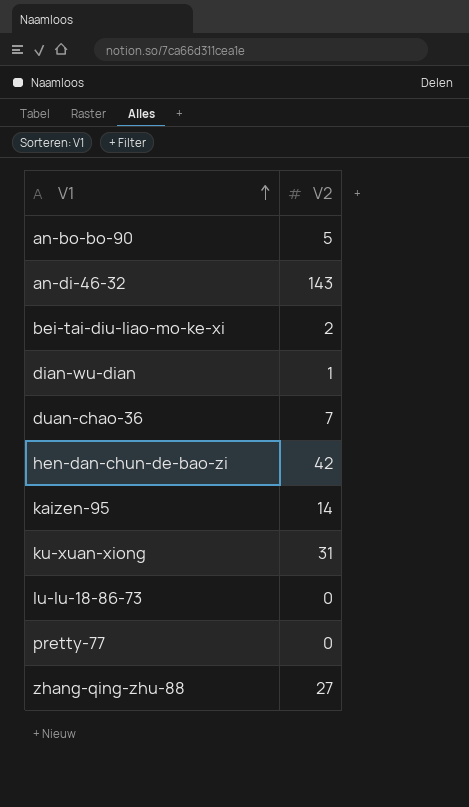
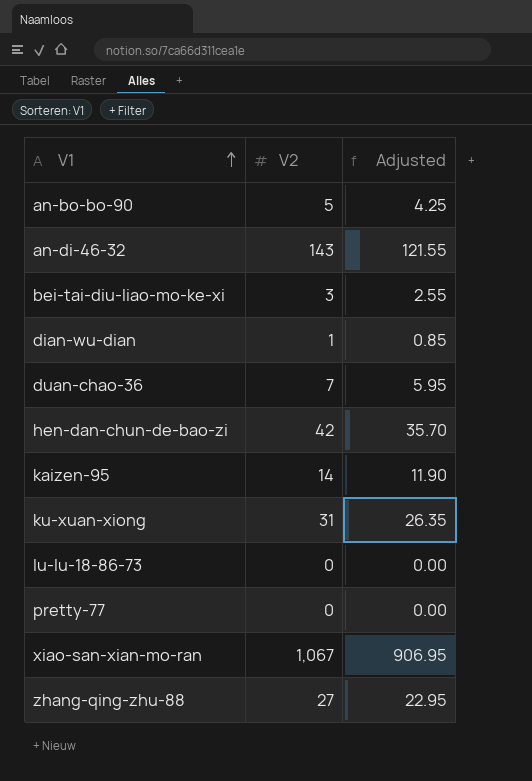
column Adjusted | formula: none -> [V2] * 0.85
bei-tai-diu-liao-mo-ke-xi | V2: 2 -> 3
row xiao-san-xian-mo-ran: none -> 1,067 | 906.95

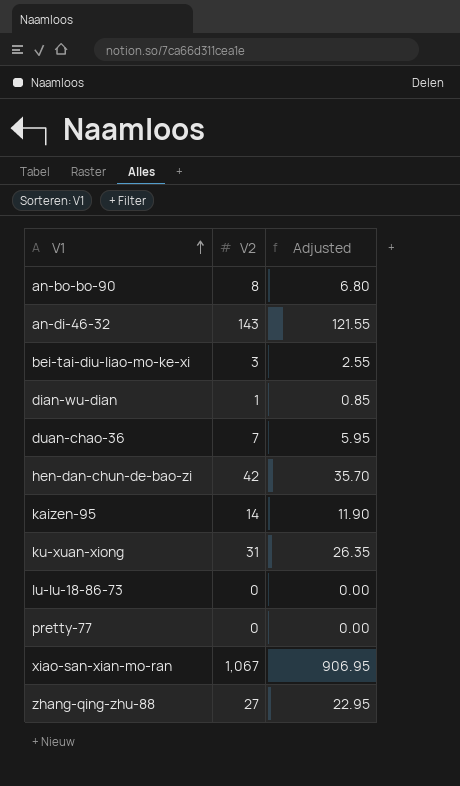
an-bo-bo-90 | V2: 5 -> 8
an-bo-bo-90 | Adjusted: 4.25 -> 6.80

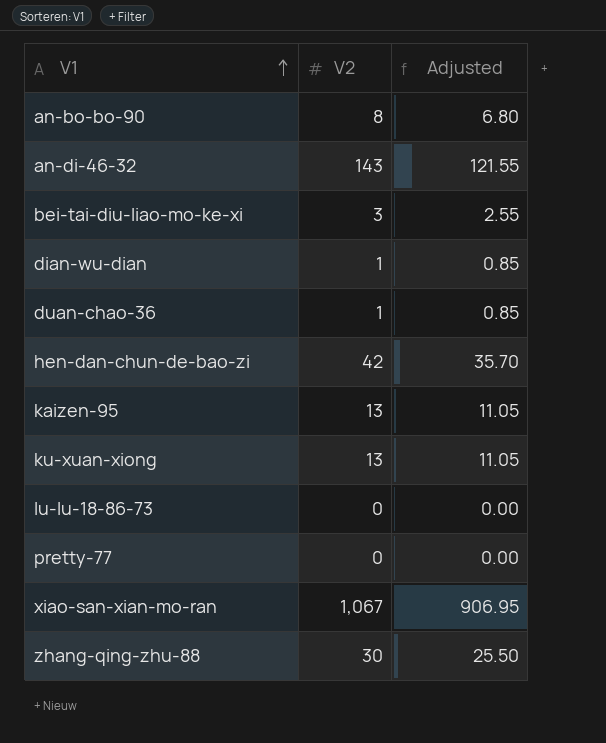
duan-chao-36 | V2: 7 -> 1
duan-chao-36 | Adjusted: 5.95 -> 0.85
kaizen-95 | V2: 14 -> 13
kaizen-95 | Adjusted: 11.90 -> 11.05
ku-xuan-xiong | V2: 31 -> 13
ku-xuan-xiong | Adjusted: 26.35 -> 11.05
zhang-qing-zhu-88 | V2: 27 -> 30
zhang-qing-zhu-88 | Adjusted: 22.95 -> 25.50

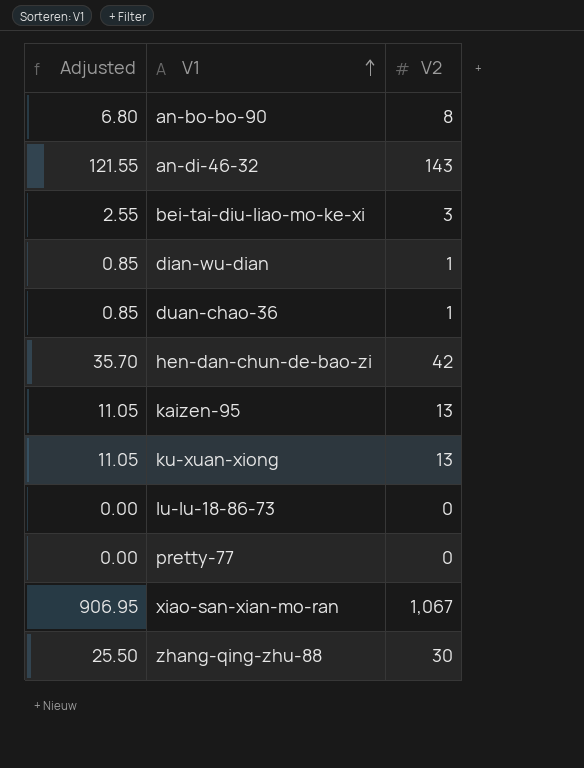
column Adjusted | position: 3 -> 1

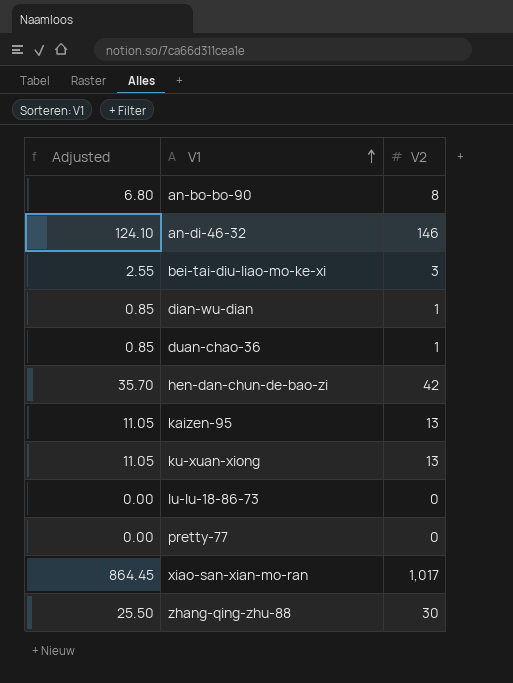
an-di-46-32 | Adjusted: 121.55 -> 124.10
an-di-46-32 | V2: 143 -> 146
xiao-san-xian-mo-ran | Adjusted: 906.95 -> 864.45
xiao-san-xian-mo-ran | V2: 1,067 -> 1,017

